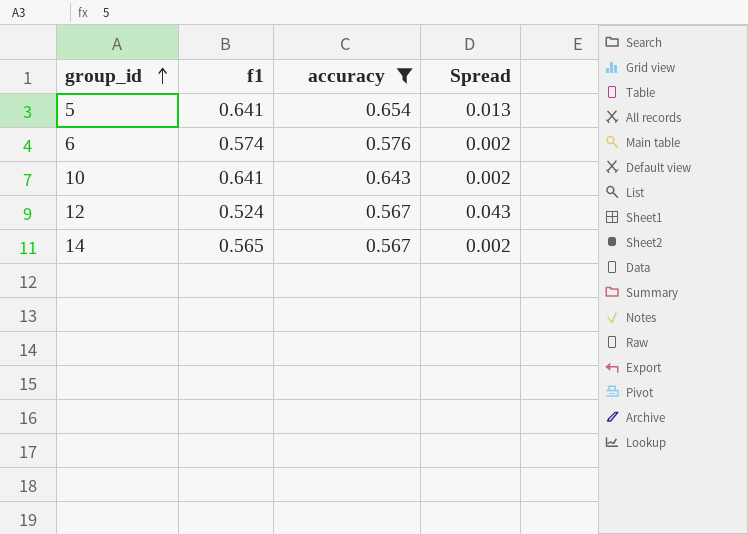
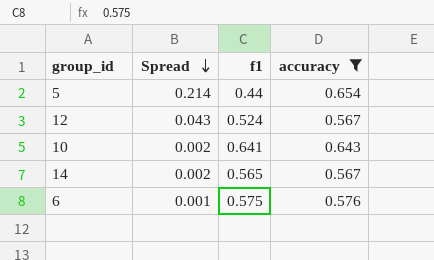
row order: group_id ascending -> Spread descending
column Spread | position: 4 -> 2
5 | Spread: 0.013 -> 0.214
5 | f1: 0.641 -> 0.44
6 | Spread: 0.002 -> 0.001
6 | f1: 0.574 -> 0.575

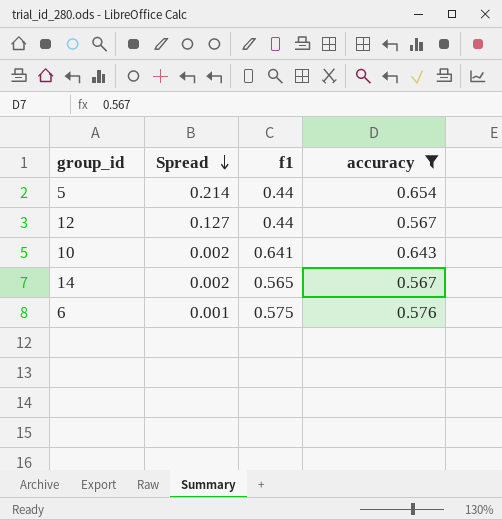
12 | Spread: 0.043 -> 0.127
12 | f1: 0.524 -> 0.44

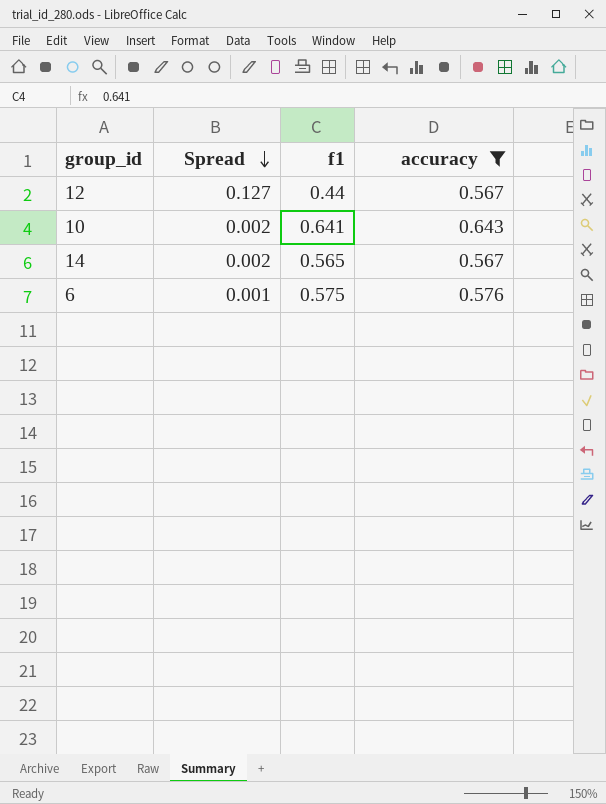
row 5: 0.214 | 0.44 | 0.654 -> none

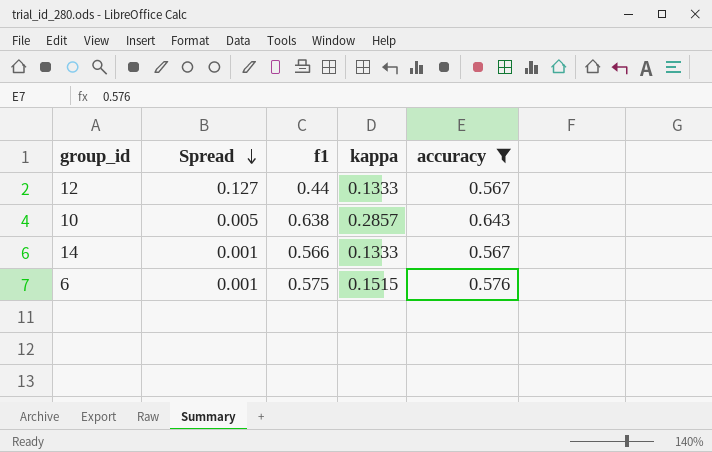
column kappa | position: none -> 4
10 | Spread: 0.002 -> 0.005
10 | f1: 0.641 -> 0.638
14 | Spread: 0.002 -> 0.001
14 | f1: 0.565 -> 0.566

